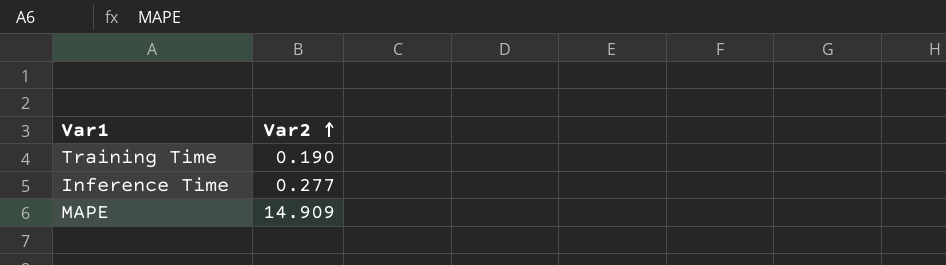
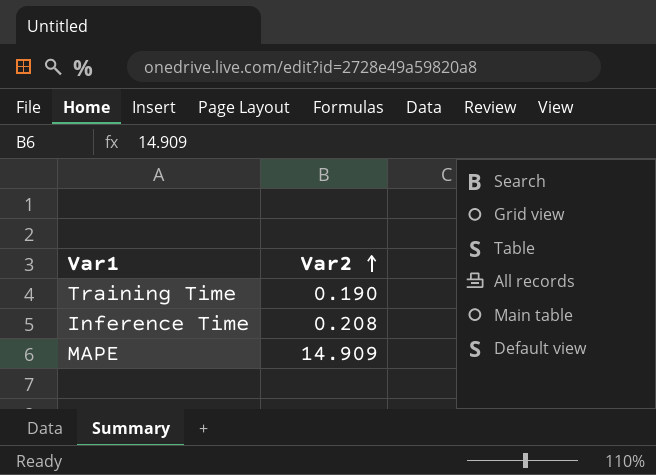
Inference Time | Var2: 0.277 -> 0.208

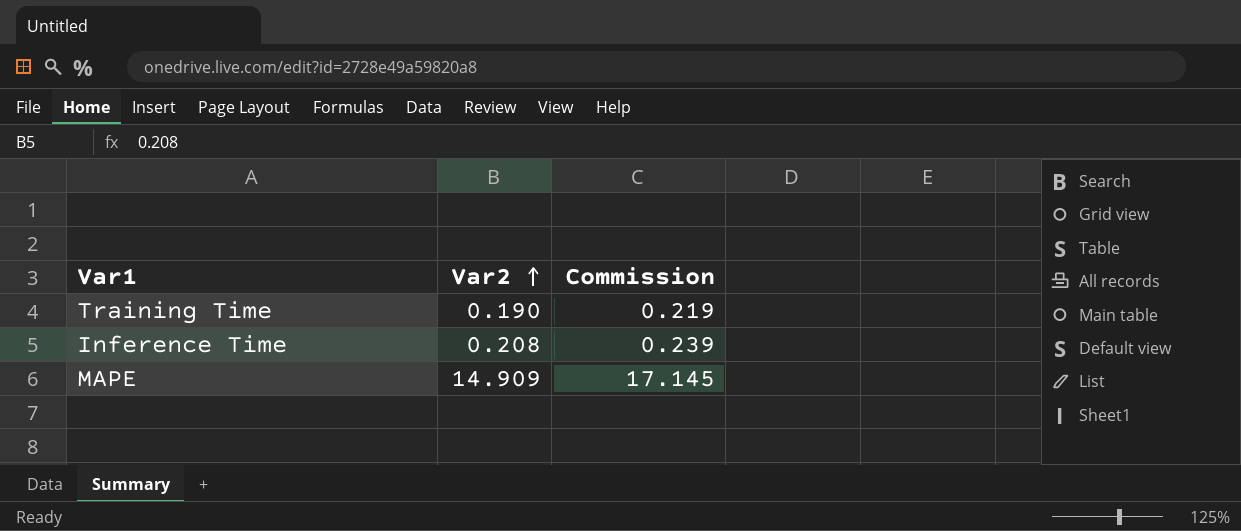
column Commission | formula: none -> [Var2] * 1.15

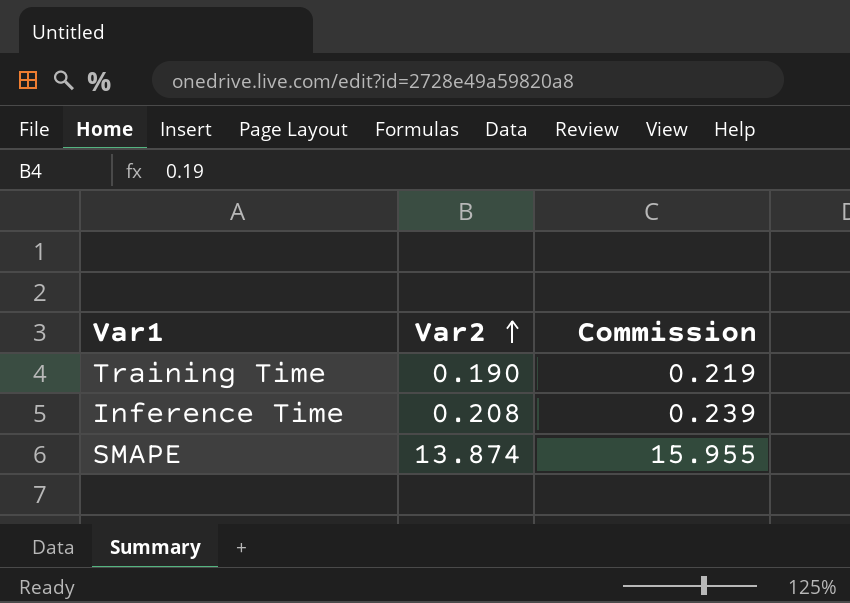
row MAPE: 14.909 | 17.145 -> none
row SMAPE: none -> 13.874 | 15.955

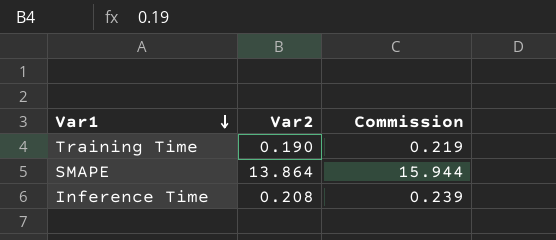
row order: Var2 ascending -> Var1 descending
SMAPE | Var2: 13.874 -> 13.864
SMAPE | Commission: 15.955 -> 15.944

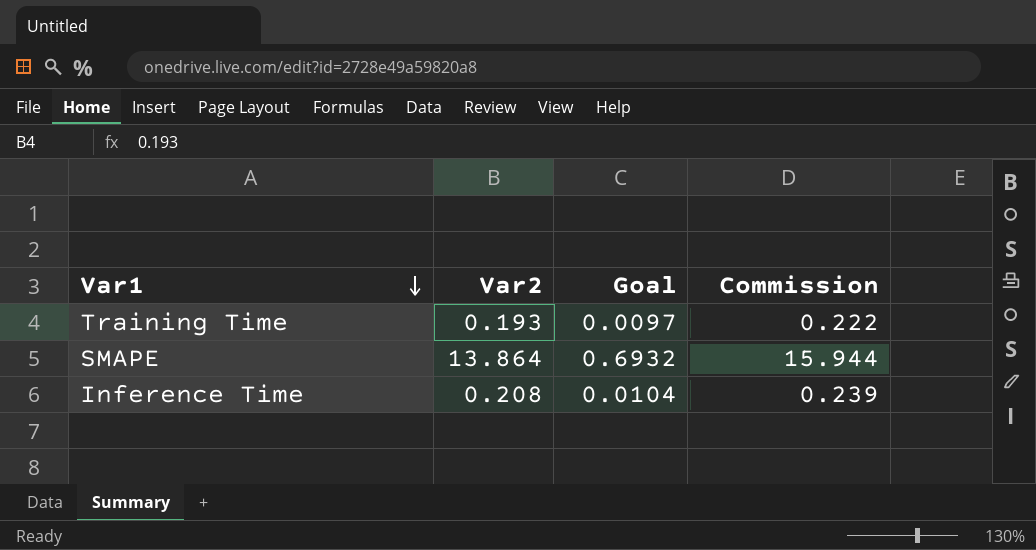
column Goal | formula: none -> [Var2] * 0.05
Training Time | Var2: 0.190 -> 0.193
Training Time | Commission: 0.219 -> 0.222

